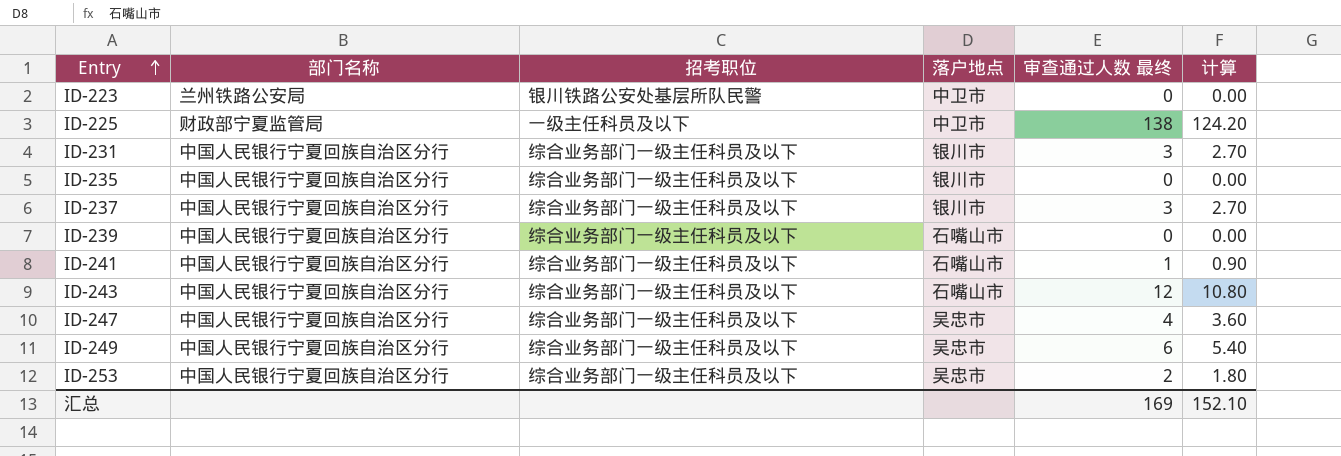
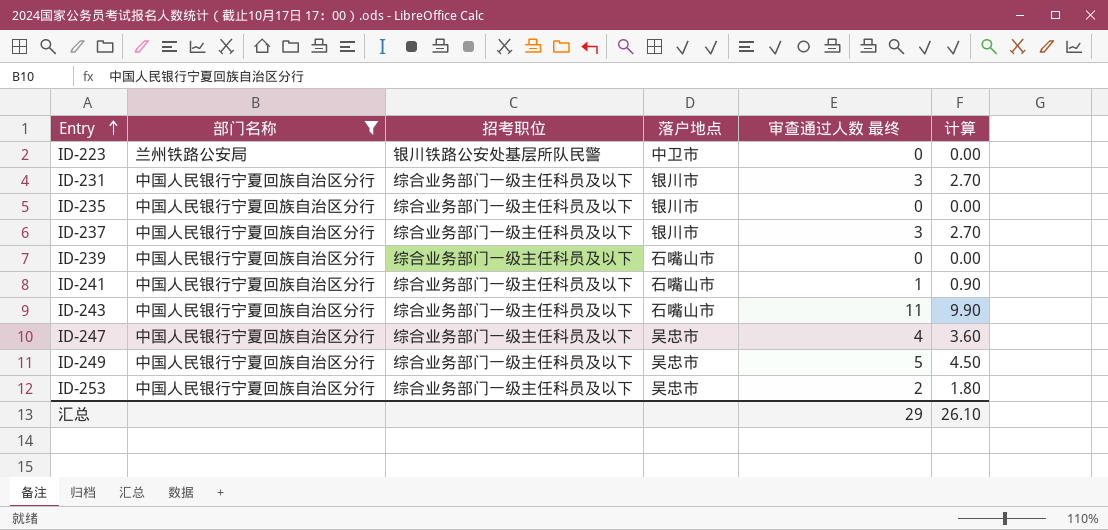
filter: none -> 部门名称 != 财政部宁夏监管局
ID-243 | 审查通过人数 最终: 12 -> 11
ID-243 | 计算: 10.80 -> 9.90
ID-249 | 审查通过人数 最终: 6 -> 5
ID-249 | 计算: 5.40 -> 4.50
汇总 | 审查通过人数 最终: 169 -> 29
汇总 | 计算: 152.10 -> 26.10

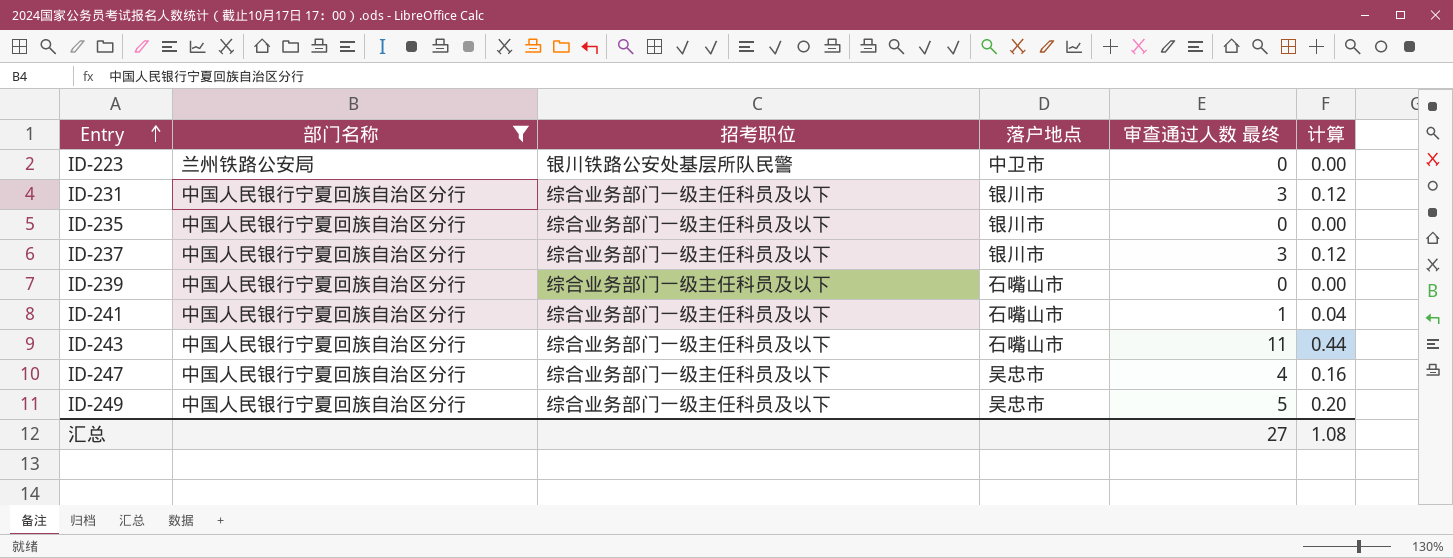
column 计算 | formula: [审查通过人数 最终] * 0.9 -> [审查通过人数 最终] * 0.04
row ID-253: 中国人民银行宁夏回族自治区分行 | 综合业务部门一级主任科员及以下 | 吴忠市 | 2 | 1.80 -> none
汇总 | 审查通过人数 最终: 29 -> 27
汇总 | 计算: 26.10 -> 1.08

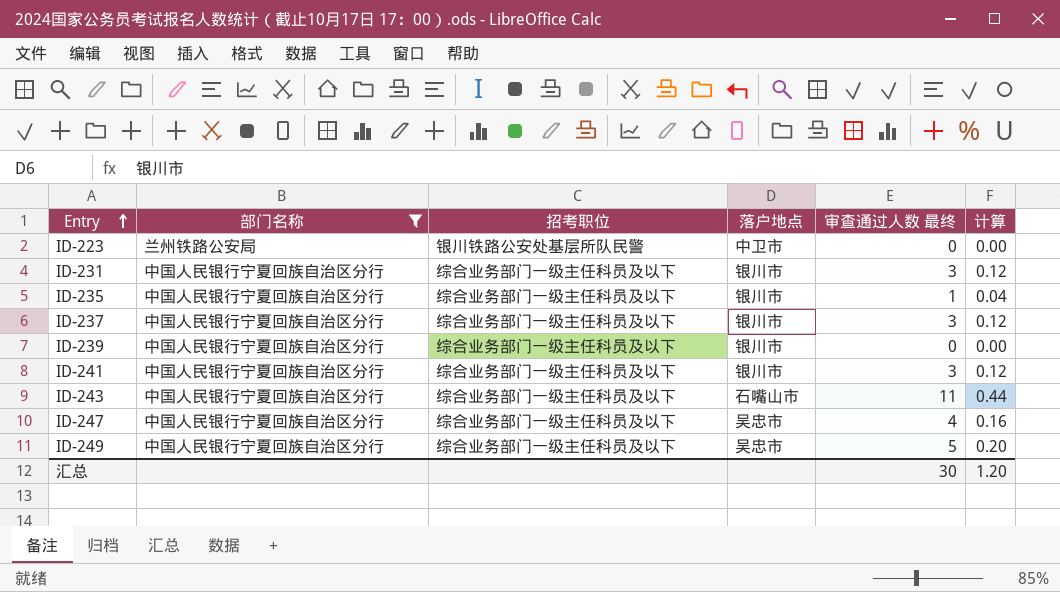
ID-235 | 审查通过人数 最终: 0 -> 1
ID-235 | 计算: 0.00 -> 0.04
ID-239 | 落户地点: 石嘴山市 -> 银川市
ID-241 | 落户地点: 石嘴山市 -> 银川市
ID-241 | 审查通过人数 最终: 1 -> 3
ID-241 | 计算: 0.04 -> 0.12
汇总 | 审查通过人数 最终: 27 -> 30
汇总 | 计算: 1.08 -> 1.20

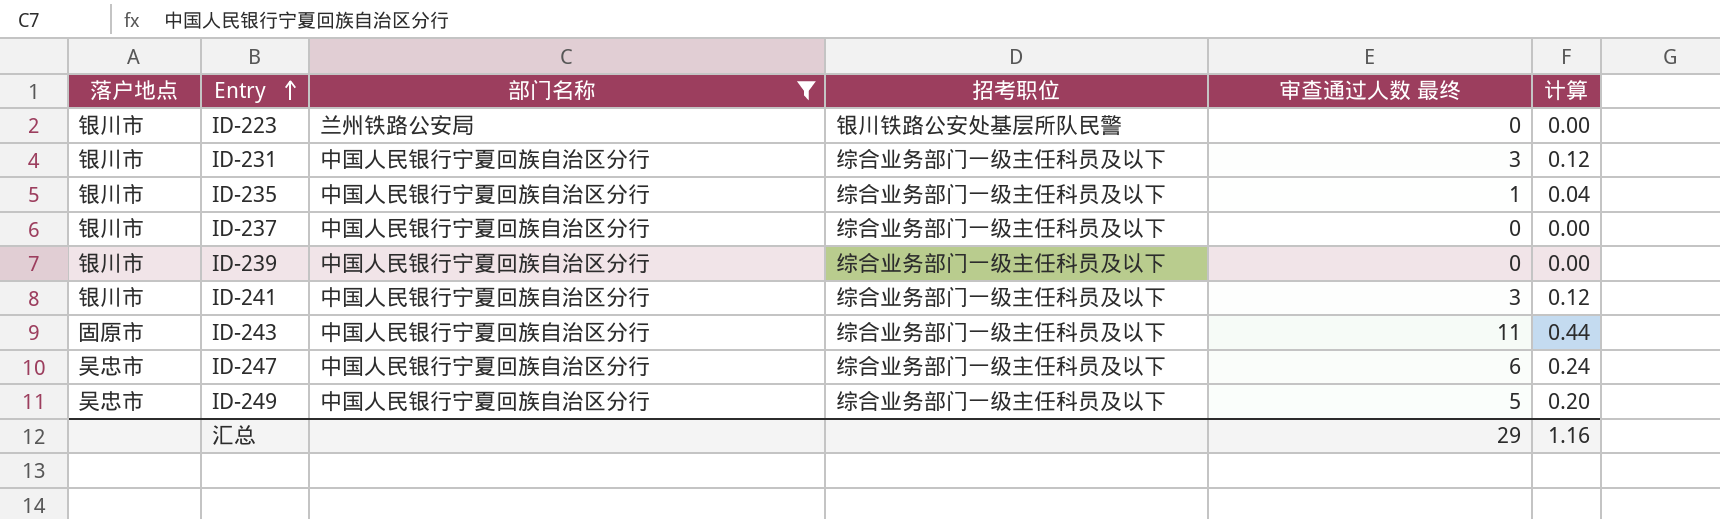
column 落户地点 | position: 4 -> 1
ID-223 | 落户地点: 中卫市 -> 银川市
ID-237 | 审查通过人数 最终: 3 -> 0
ID-237 | 计算: 0.12 -> 0.00
ID-243 | 落户地点: 石嘴山市 -> 固原市
ID-247 | 审查通过人数 最终: 4 -> 6
ID-247 | 计算: 0.16 -> 0.24
汇总 | 审查通过人数 最终: 30 -> 29
汇总 | 计算: 1.20 -> 1.16

